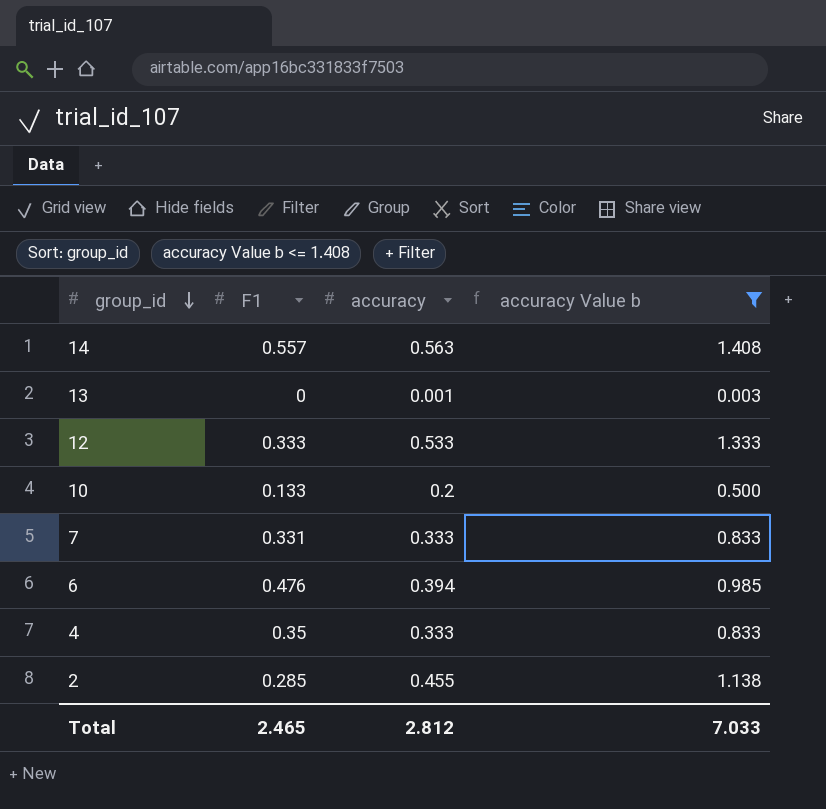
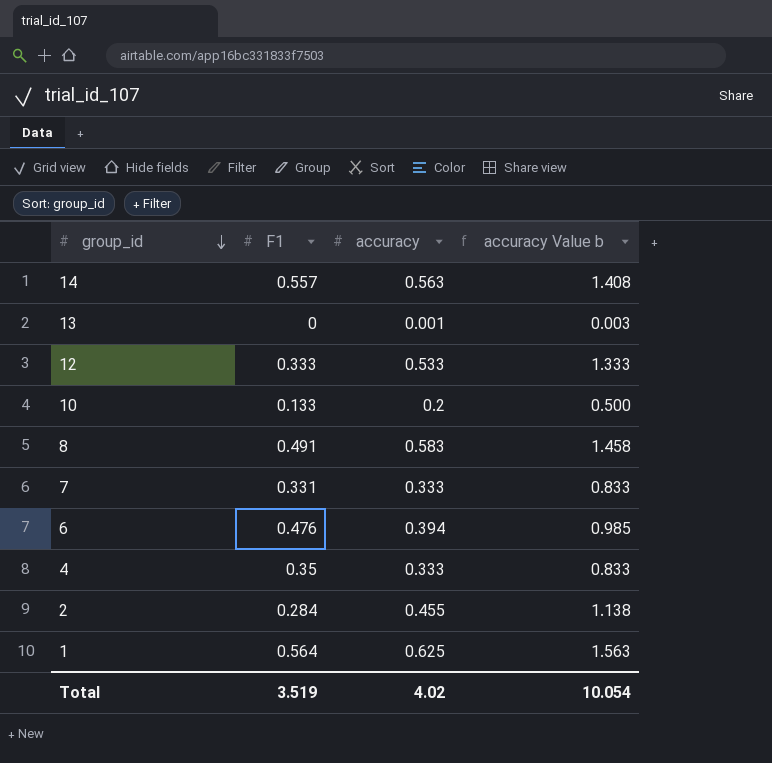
filter: accuracy Value b <= 1.408 -> none
2 | F1: 0.285 -> 0.284
Total | F1: 2.465 -> 3.519
Total | accuracy: 2.812 -> 4.02
Total | accuracy Value b: 7.033 -> 10.054

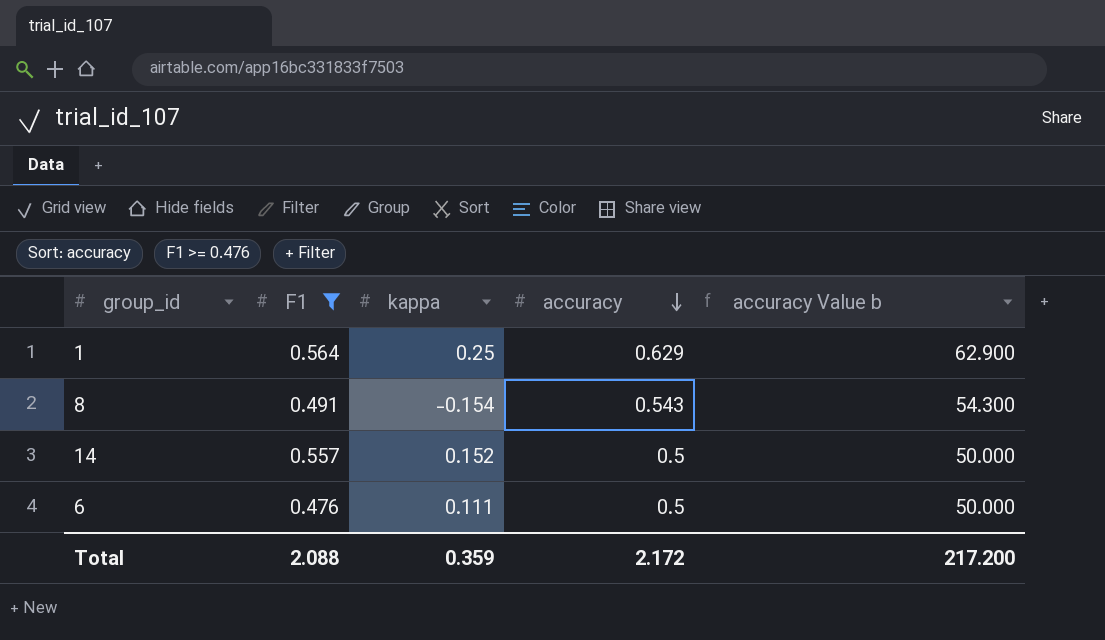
filter: none -> F1 >= 0.476
row order: group_id descending -> accuracy descending
column kappa | position: none -> 3
column accuracy Value b | formula: [accuracy] * 2.5 -> [accuracy] * 100
1 | accuracy: 0.625 -> 0.629
8 | accuracy: 0.583 -> 0.543
14 | accuracy: 0.563 -> 0.5
6 | accuracy: 0.394 -> 0.5
Total | F1: 3.519 -> 2.088
Total | accuracy: 4.02 -> 2.172
Total | accuracy Value b: 10.054 -> 217.200

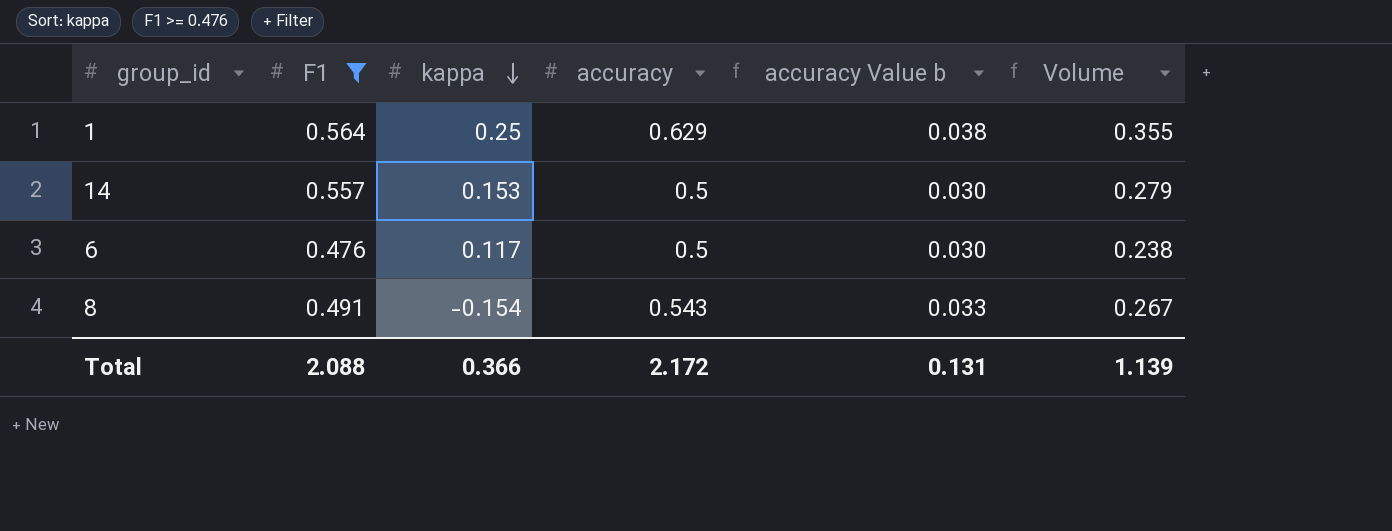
row order: accuracy descending -> kappa descending
column accuracy Value b | formula: [accuracy] * 100 -> [accuracy] * 0.06
column Volume | formula: none -> [F1] * [accuracy]
14 | kappa: 0.152 -> 0.153
6 | kappa: 0.111 -> 0.117
Total | kappa: 0.359 -> 0.366
Total | accuracy Value b: 217.200 -> 0.131

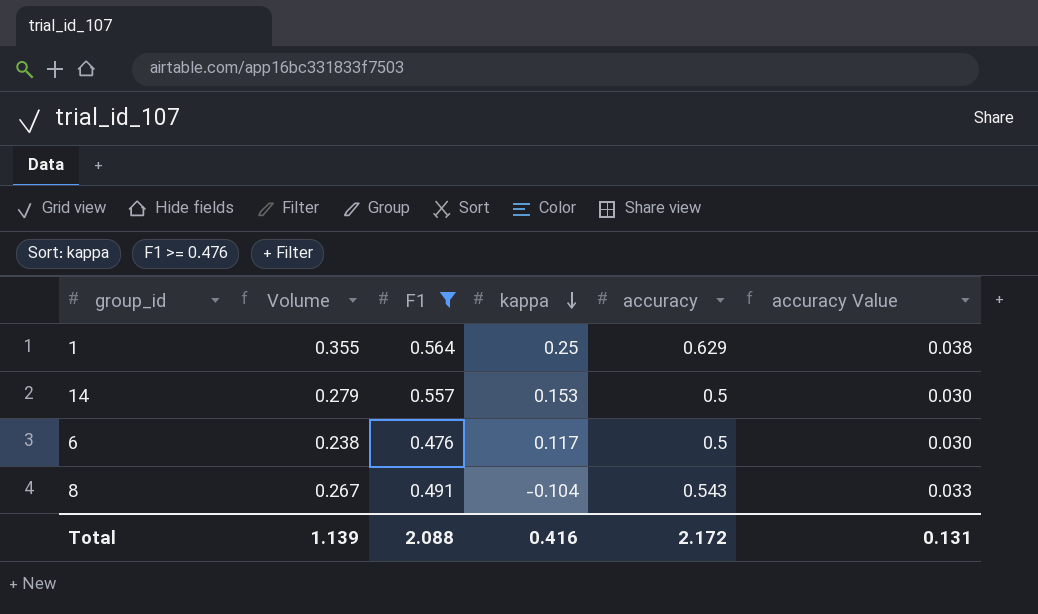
column Volume | position: 6 -> 2
column name: accuracy Value b -> accuracy Value
8 | kappa: -0.154 -> -0.104
Total | kappa: 0.366 -> 0.416

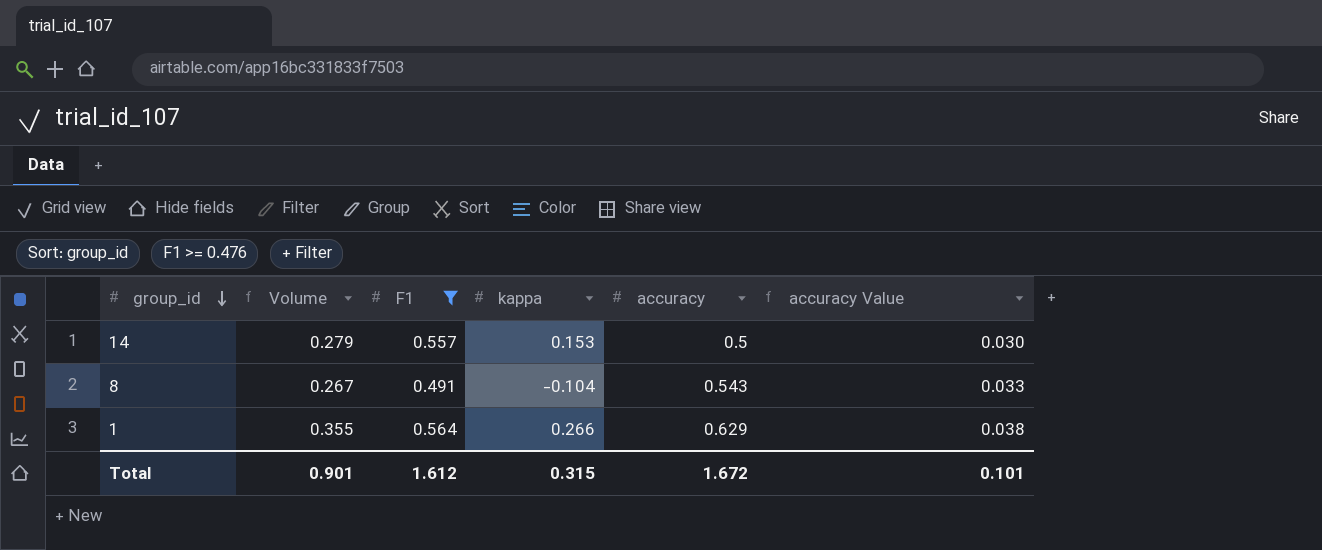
row order: kappa descending -> group_id descending
row 6: 0.238 | 0.476 | 0.117 | 0.5 | 0.030 -> none
1 | kappa: 0.25 -> 0.266
Total | Volume: 1.139 -> 0.901
Total | F1: 2.088 -> 1.612
Total | kappa: 0.416 -> 0.315
Total | accuracy: 2.172 -> 1.672
Total | accuracy Value: 0.131 -> 0.101

